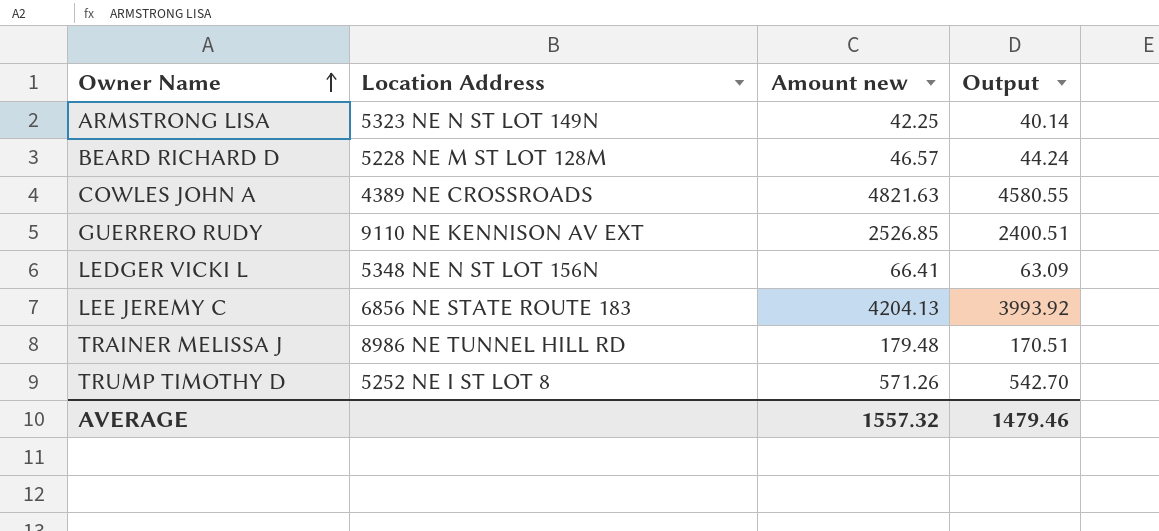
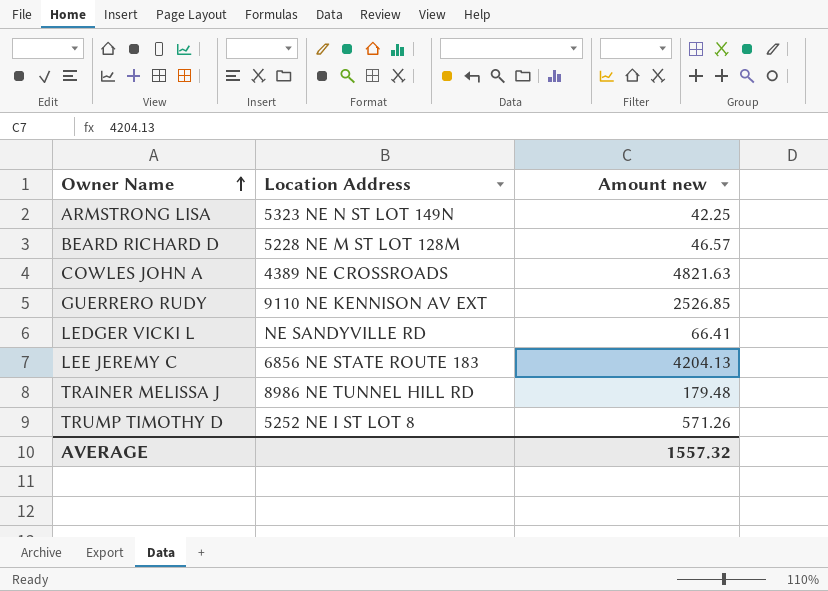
column Output | formula: [Amount new] * 0.95 -> none
LEDGER VICKI L | Location Address: 5348 NE N ST LOT 156N -> NE SANDYVILLE RD

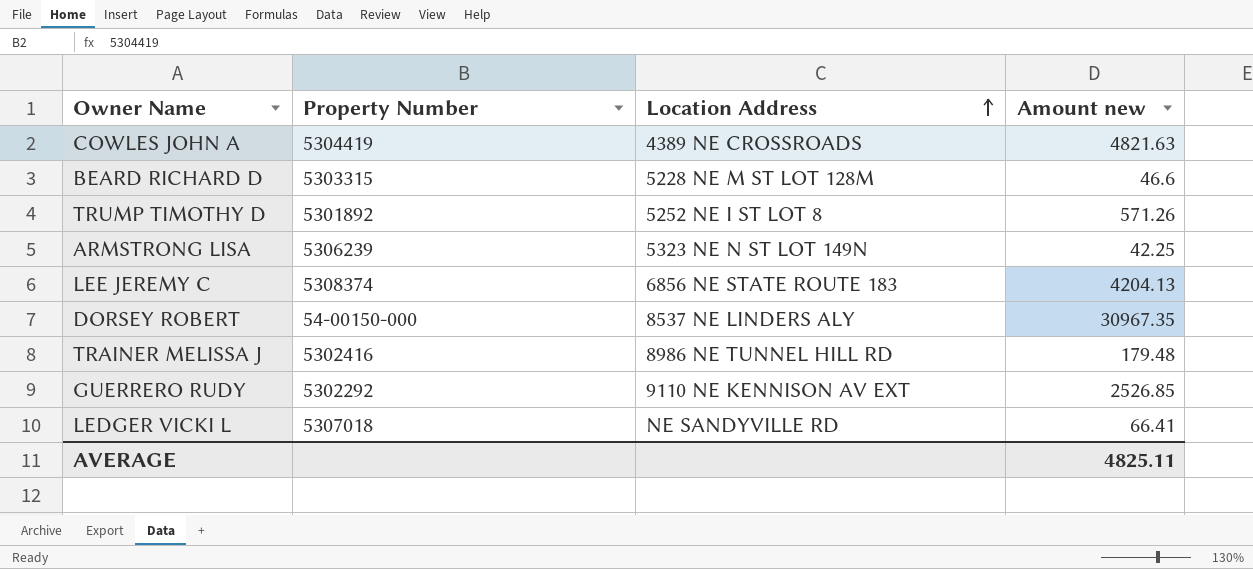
row order: Owner Name ascending -> Location Address ascending
column Property Number | position: none -> 2
BEARD RICHARD D | Amount new: 46.57 -> 46.6
row DORSEY ROBERT: none -> 54-00150-000 | 8537 NE LINDERS ALY | 30967.35
AVERAGE | Amount new: 1557.32 -> 4825.11

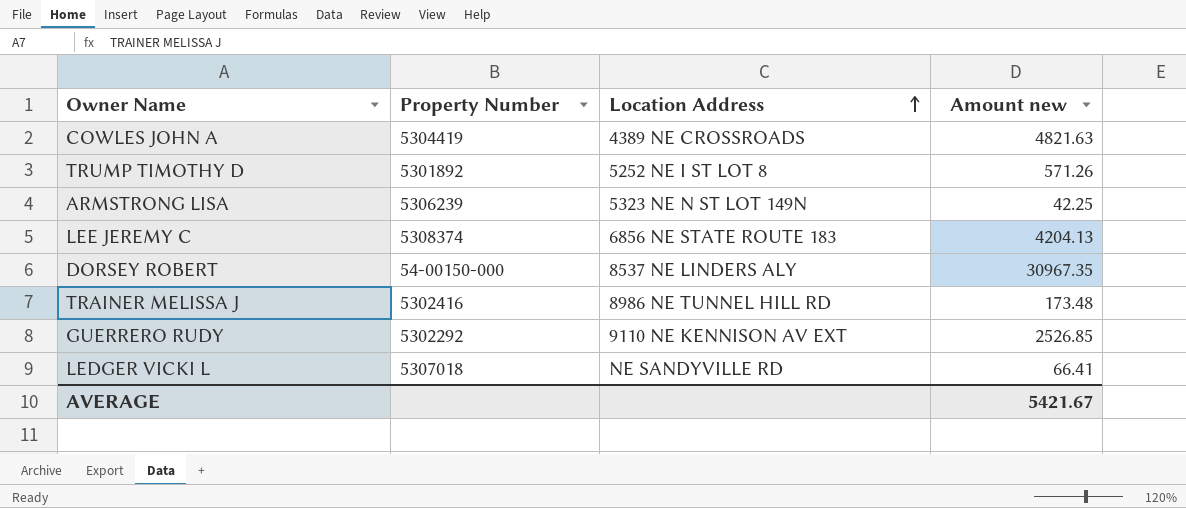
row BEARD RICHARD D: 5303315 | 5228 NE M ST LOT 128M | 46.6 -> none
TRAINER MELISSA J | Amount new: 179.48 -> 173.48
AVERAGE | Amount new: 4825.11 -> 5421.67

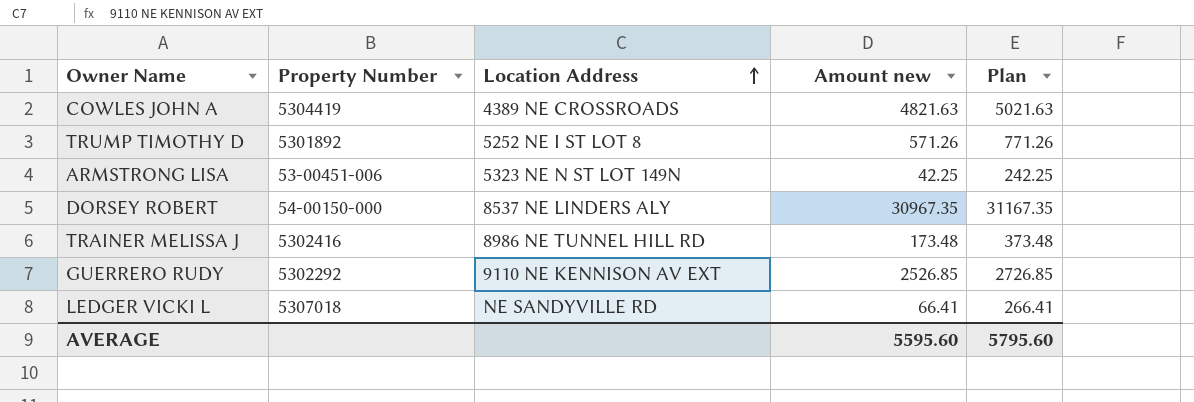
column Plan | formula: none -> [Amount new] + 200
row LEE JEREMY C: 5308374 | 6856 NE STATE ROUTE 183 | 4204.13 -> none
ARMSTRONG LISA | Property Number: 5306239 -> 53-00451-006
AVERAGE | Amount new: 5421.67 -> 5595.60

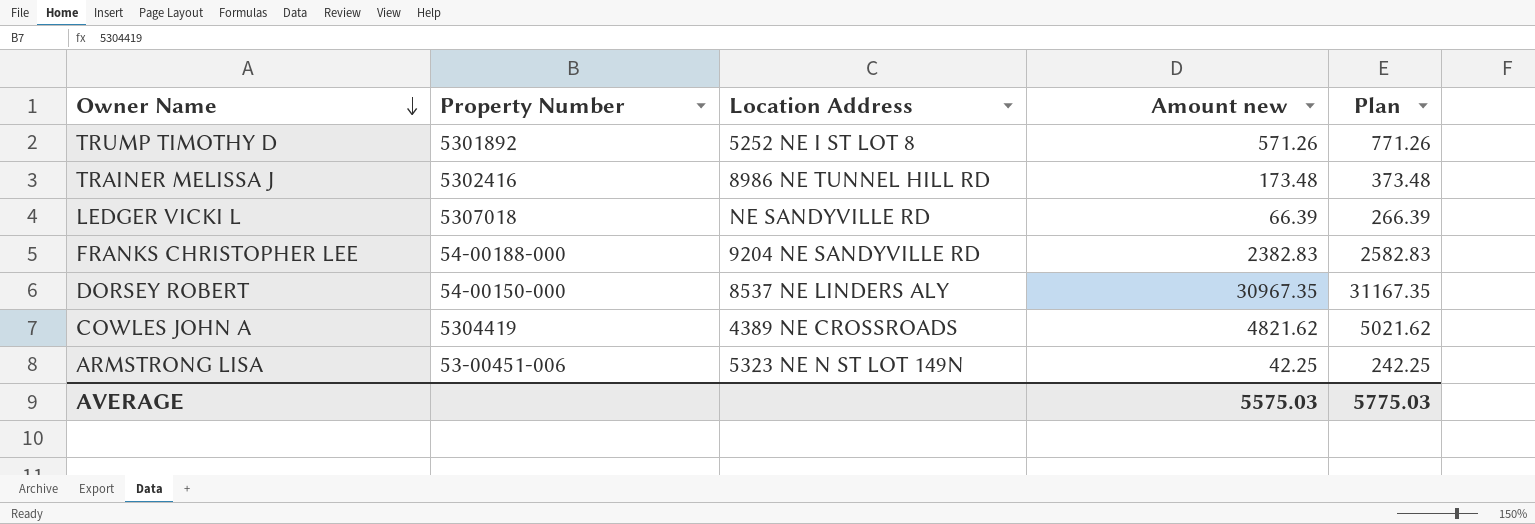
row order: Location Address ascending -> Owner Name descending
row GUERRERO RUDY: 5302292 | 9110 NE KENNISON AV EXT | 2526.85 | 2726.85 -> none
LEDGER VICKI L | Amount new: 66.41 -> 66.39
LEDGER VICKI L | Plan: 266.41 -> 266.39
row FRANKS CHRISTOPHER LEE: none -> 54-00188-000 | 9204 NE SANDYVILLE RD | 2382.83 | 2582.83
COWLES JOHN A | Amount new: 4821.63 -> 4821.62
COWLES JOHN A | Plan: 5021.63 -> 5021.62
AVERAGE | Amount new: 5595.60 -> 5575.03
AVERAGE | Plan: 5795.60 -> 5775.03

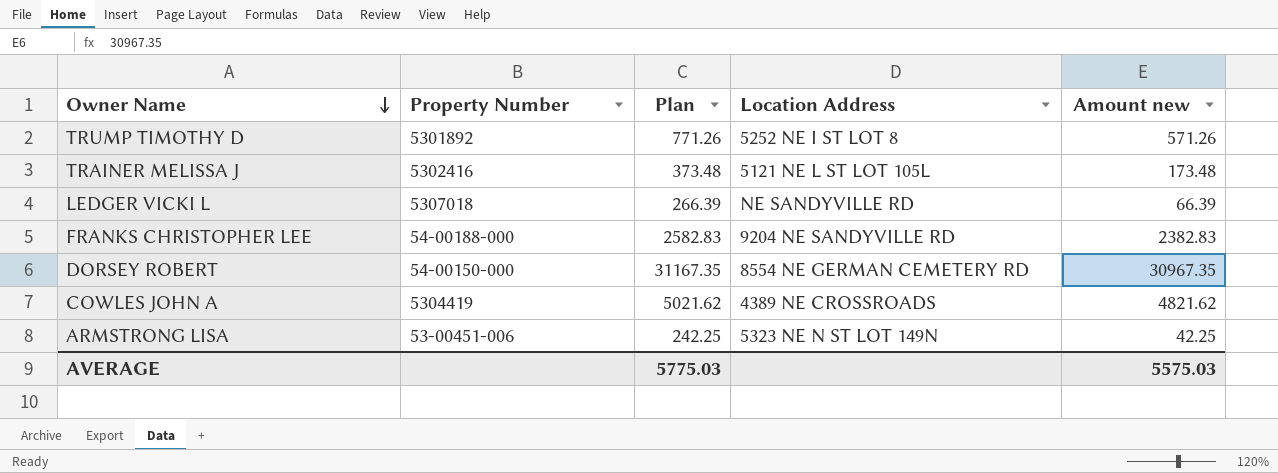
column Plan | position: 5 -> 3
TRAINER MELISSA J | Location Address: 8986 NE TUNNEL HILL RD -> 5121 NE L ST LOT 105L
DORSEY ROBERT | Location Address: 8537 NE LINDERS ALY -> 8554 NE GERMAN CEMETERY RD

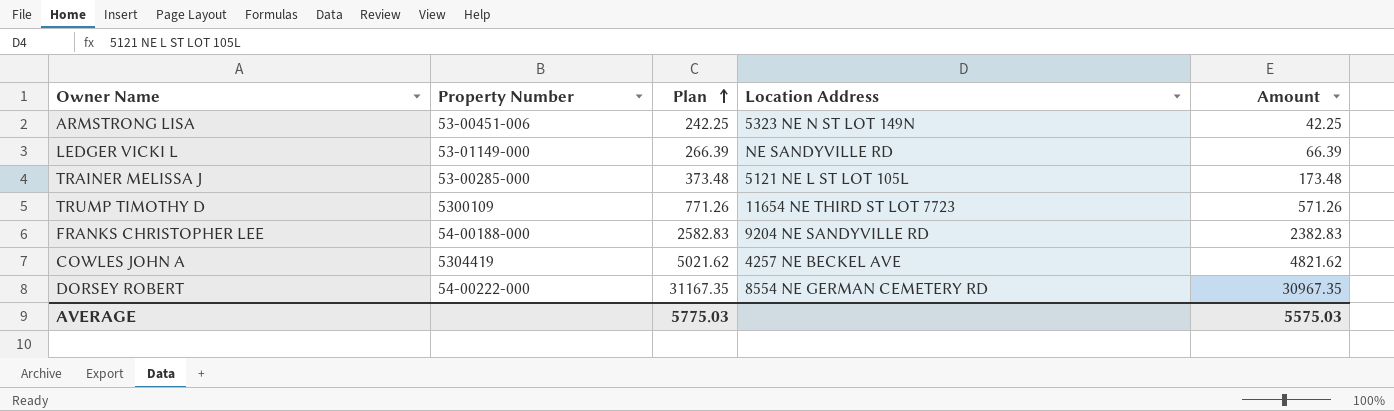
row order: Owner Name descending -> Plan ascending
column name: Amount new -> Amount
LEDGER VICKI L | Property Number: 5307018 -> 53-01149-000
TRAINER MELISSA J | Property Number: 5302416 -> 53-00285-000
TRUMP TIMOTHY D | Property Number: 5301892 -> 5300109
TRUMP TIMOTHY D | Location Address: 5252 NE I ST LOT 8 -> 11654 NE THIRD ST LOT 7723
COWLES JOHN A | Location Address: 4389 NE CROSSROADS -> 4257 NE BECKEL AVE
DORSEY ROBERT | Property Number: 54-00150-000 -> 54-00222-000

